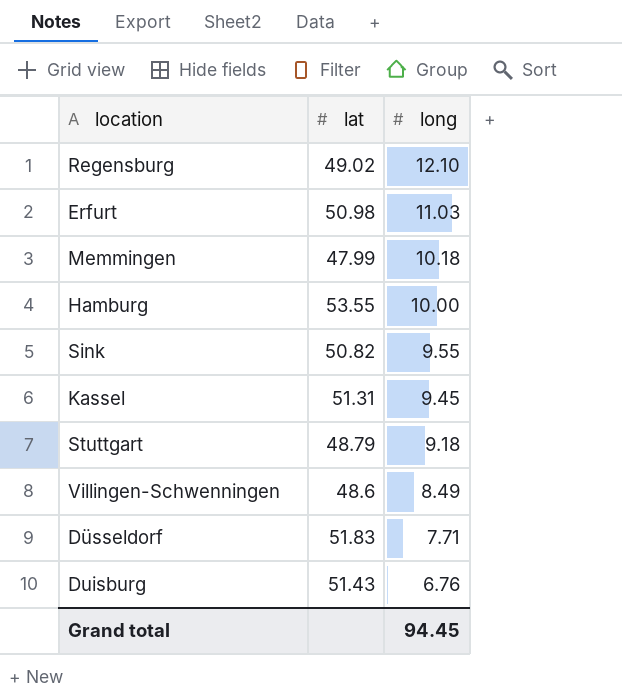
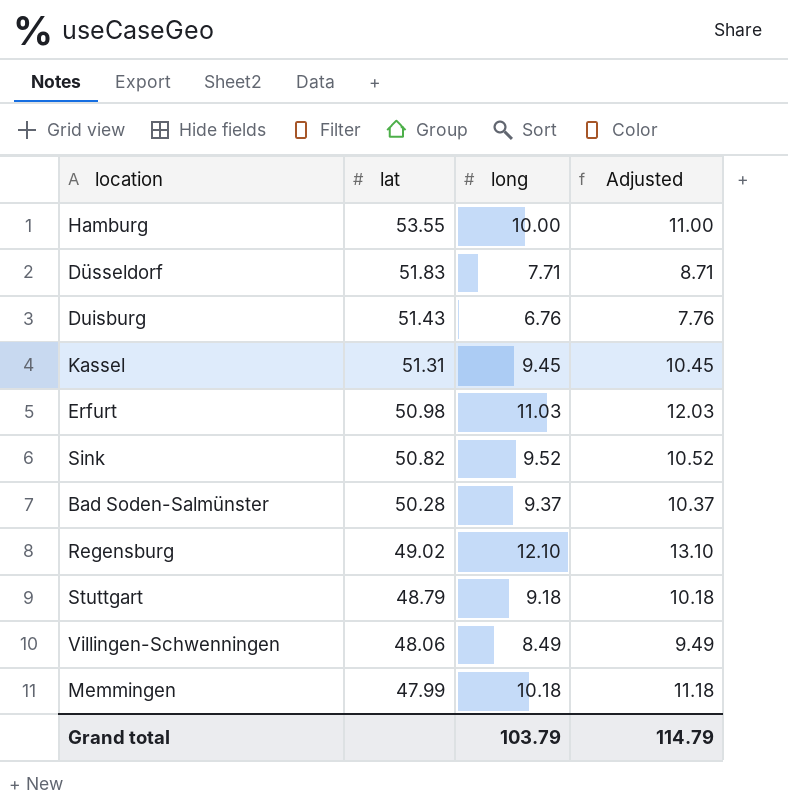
row order: long descending -> lat descending
column Adjusted | formula: none -> [long] + 1
Sink | long: 9.55 -> 9.52
row Bad Soden-Salmünster: none -> 50.28 | 9.37 | 10.37
Villingen-Schwenningen | lat: 48.6 -> 48.06
Grand total | long: 94.45 -> 103.79

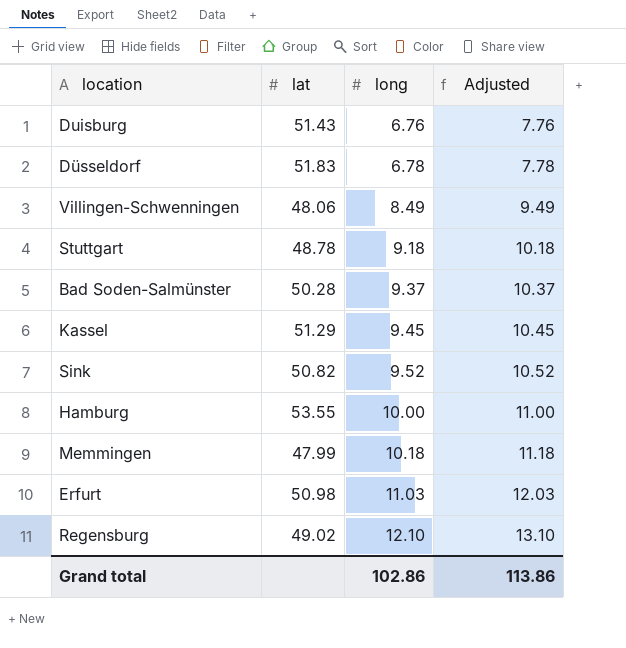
row order: lat descending -> long ascending
Düsseldorf | long: 7.71 -> 6.78
Düsseldorf | Adjusted: 8.71 -> 7.78
Stuttgart | lat: 48.79 -> 48.78
Kassel | lat: 51.31 -> 51.29
Grand total | long: 103.79 -> 102.86
Grand total | Adjusted: 114.79 -> 113.86

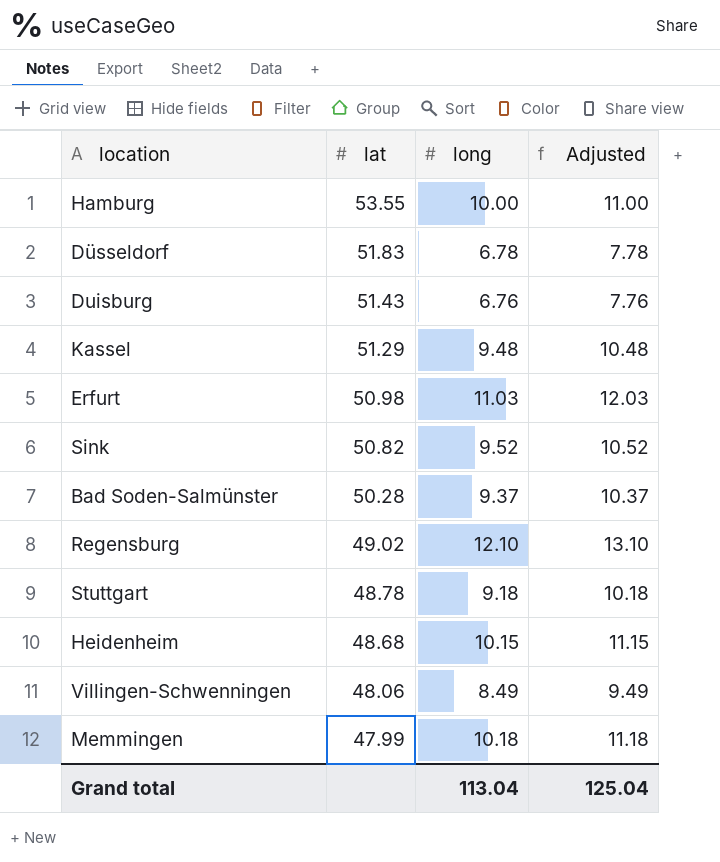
row order: long ascending -> lat descending
Kassel | long: 9.45 -> 9.48
Kassel | Adjusted: 10.45 -> 10.48
row Heidenheim: none -> 48.68 | 10.15 | 11.15
Grand total | long: 102.86 -> 113.04
Grand total | Adjusted: 113.86 -> 125.04

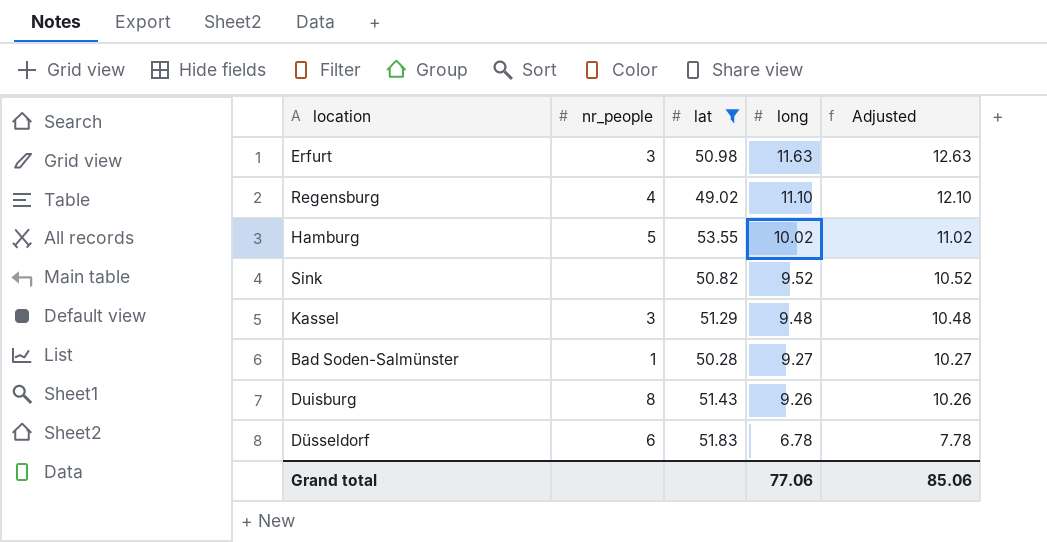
filter: none -> lat >= 49.02
row order: lat descending -> long descending
column nr_people | position: none -> 2
Erfurt | long: 11.03 -> 11.63
Erfurt | Adjusted: 12.03 -> 12.63
Regensburg | long: 12.10 -> 11.10
Regensburg | Adjusted: 13.10 -> 12.10
Hamburg | long: 10.00 -> 10.02
Hamburg | Adjusted: 11.00 -> 11.02
Bad Soden-Salmünster | long: 9.37 -> 9.27
Bad Soden-Salmünster | Adjusted: 10.37 -> 10.27
Duisburg | long: 6.76 -> 9.26
Duisburg | Adjusted: 7.76 -> 10.26
Grand total | long: 113.04 -> 77.06
Grand total | Adjusted: 125.04 -> 85.06

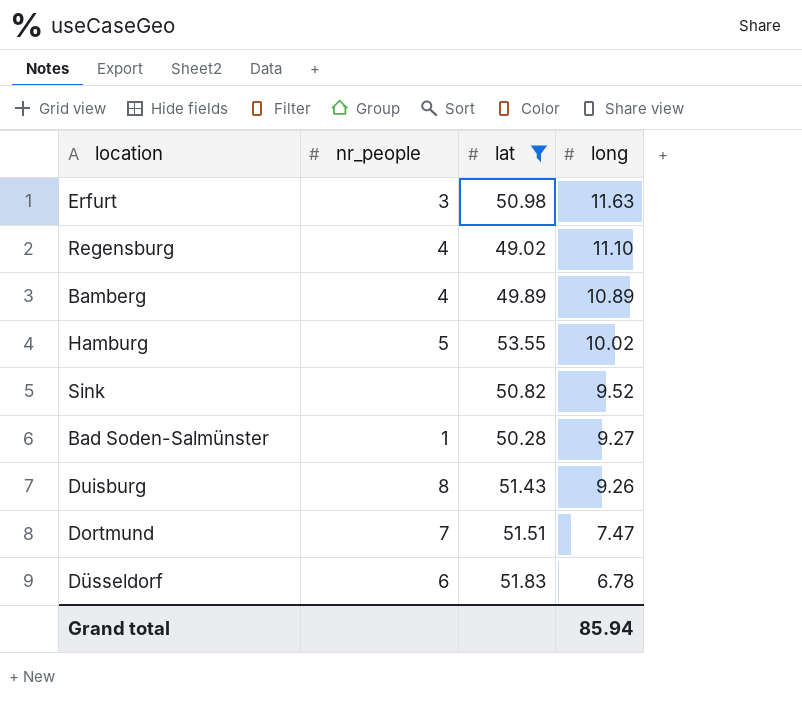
column Adjusted | formula: [long] + 1 -> none
row Kassel: 3 | 51.29 | 9.48 | 10.48 -> none
row Bamberg: none -> 4 | 49.89 | 10.89
row Dortmund: none -> 7 | 51.51 | 7.47
Grand total | long: 77.06 -> 85.94

